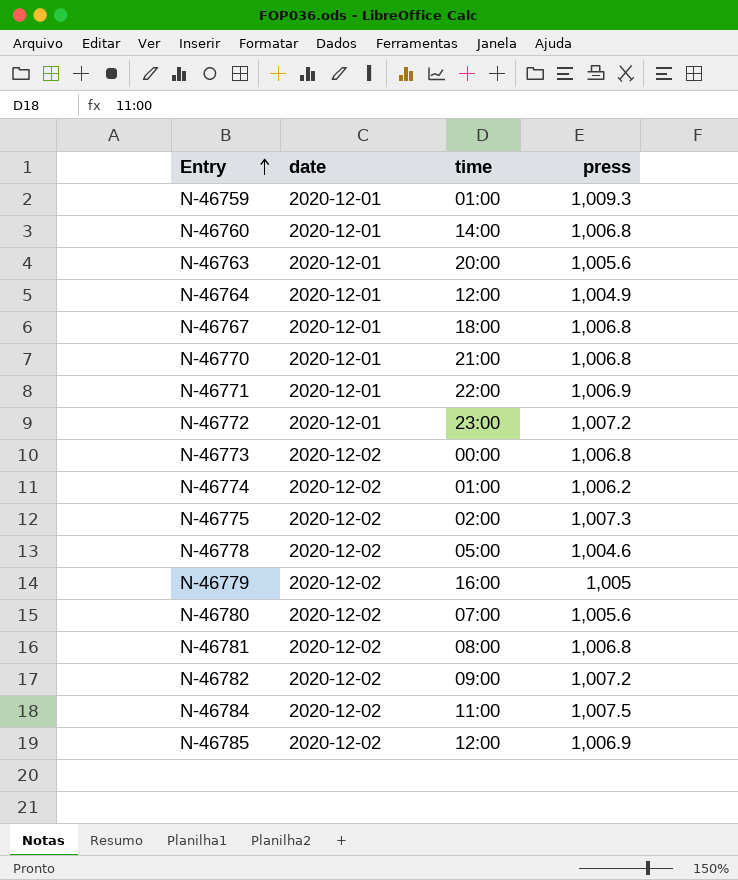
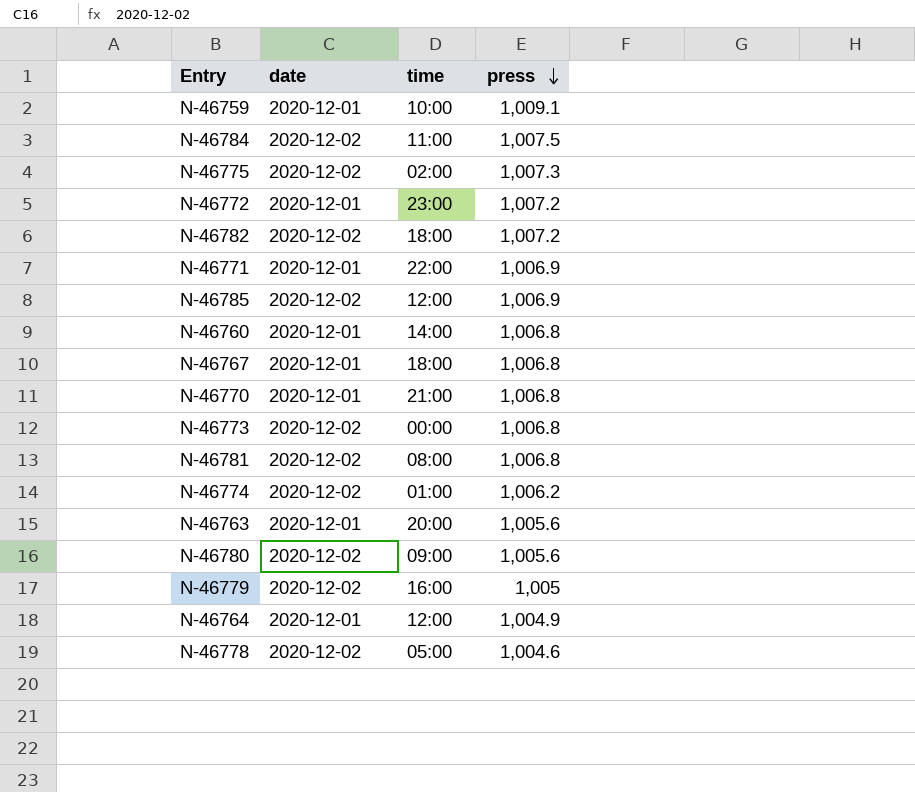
row order: Entry ascending -> press descending
N-46759 | time: 01:00 -> 10:00
N-46759 | press: 1,009.3 -> 1,009.1
N-46782 | time: 09:00 -> 18:00
N-46780 | time: 07:00 -> 09:00

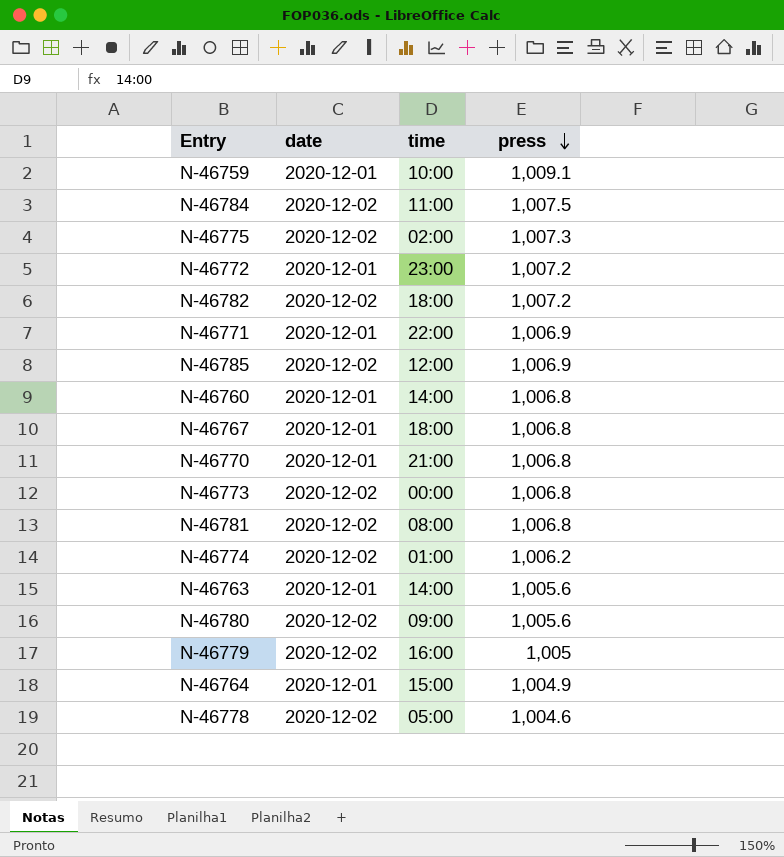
N-46763 | time: 20:00 -> 14:00
N-46764 | time: 12:00 -> 15:00

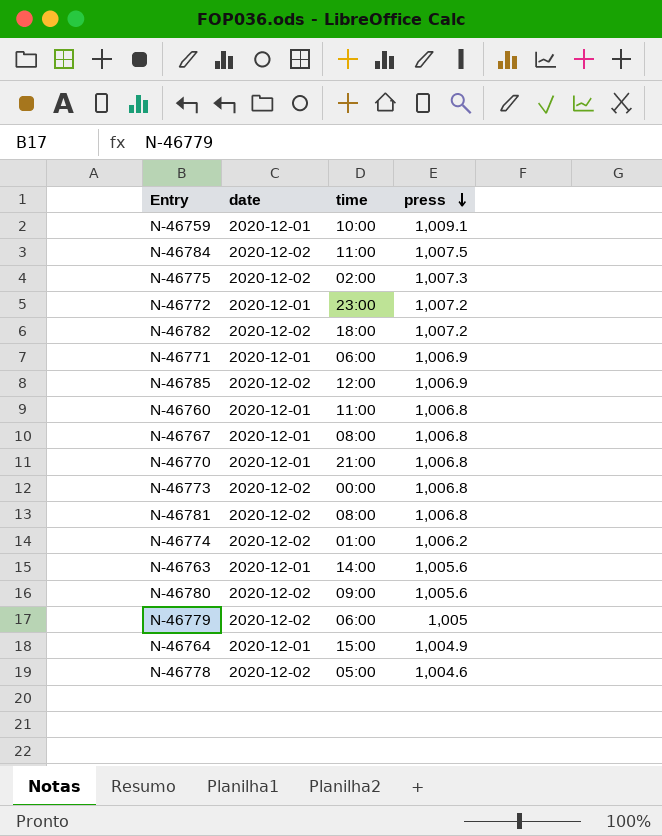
N-46771 | time: 22:00 -> 06:00
N-46760 | time: 14:00 -> 11:00
N-46767 | time: 18:00 -> 08:00
N-46779 | time: 16:00 -> 06:00

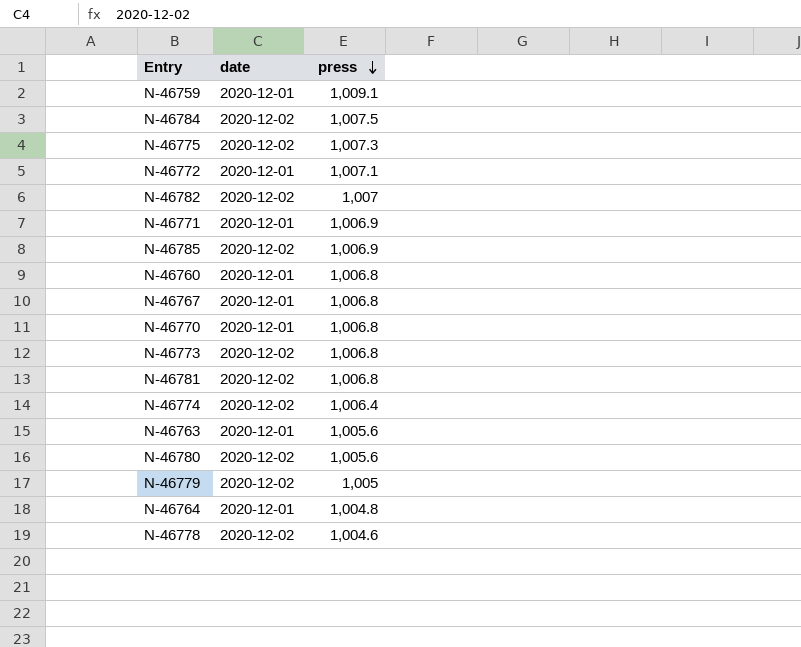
column time | position: 3 -> none
N-46772 | press: 1,007.2 -> 1,007.1
N-46782 | press: 1,007.2 -> 1,007
N-46774 | press: 1,006.2 -> 1,006.4
N-46764 | press: 1,004.9 -> 1,004.8

